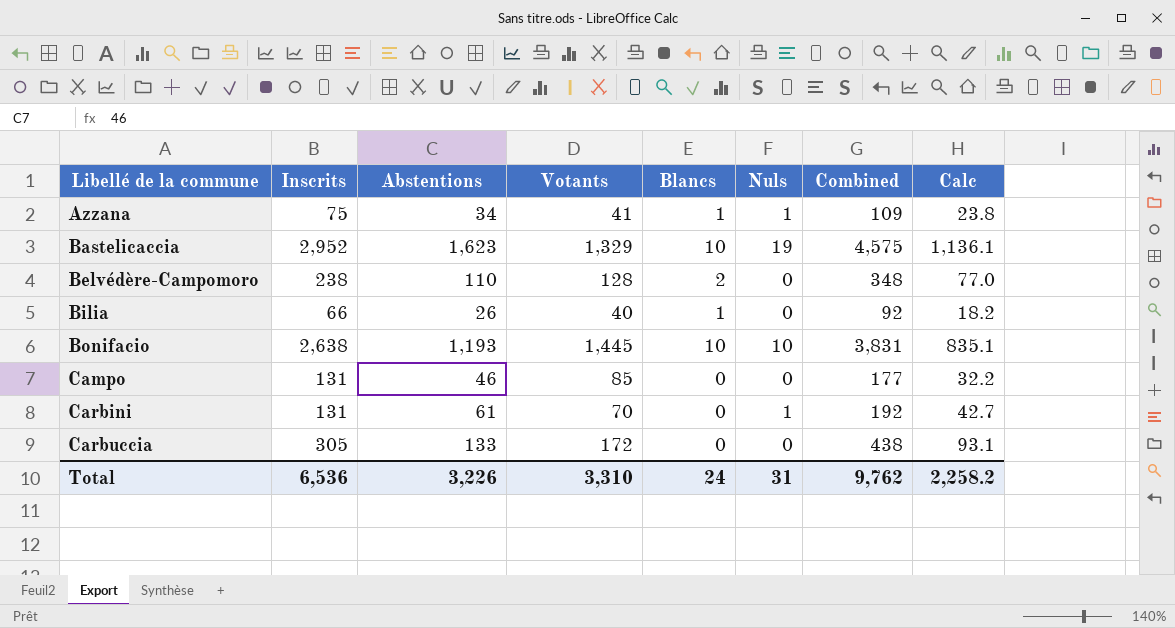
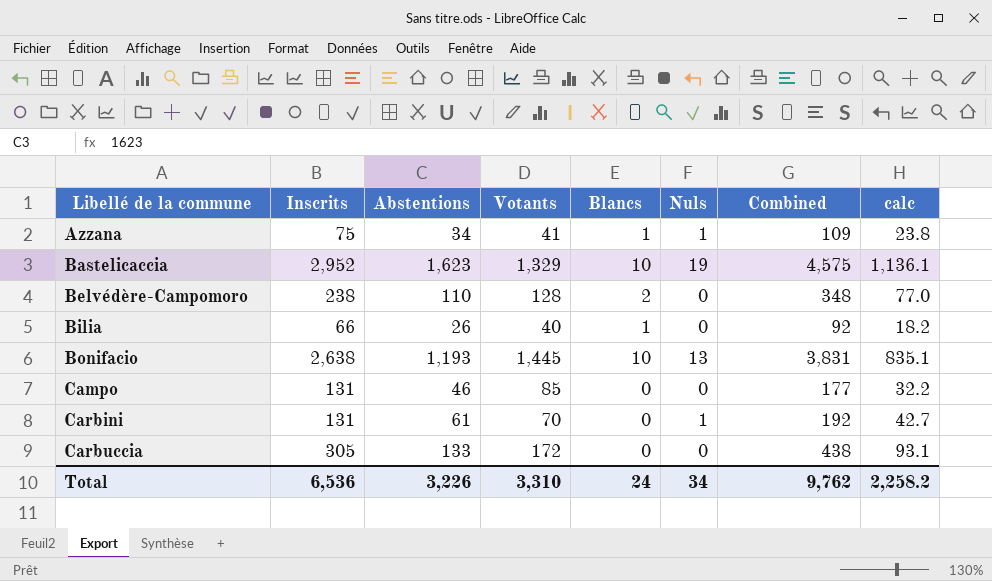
column name: Calc -> calc
Bonifacio | Nuls: 10 -> 13
Total | Nuls: 31 -> 34

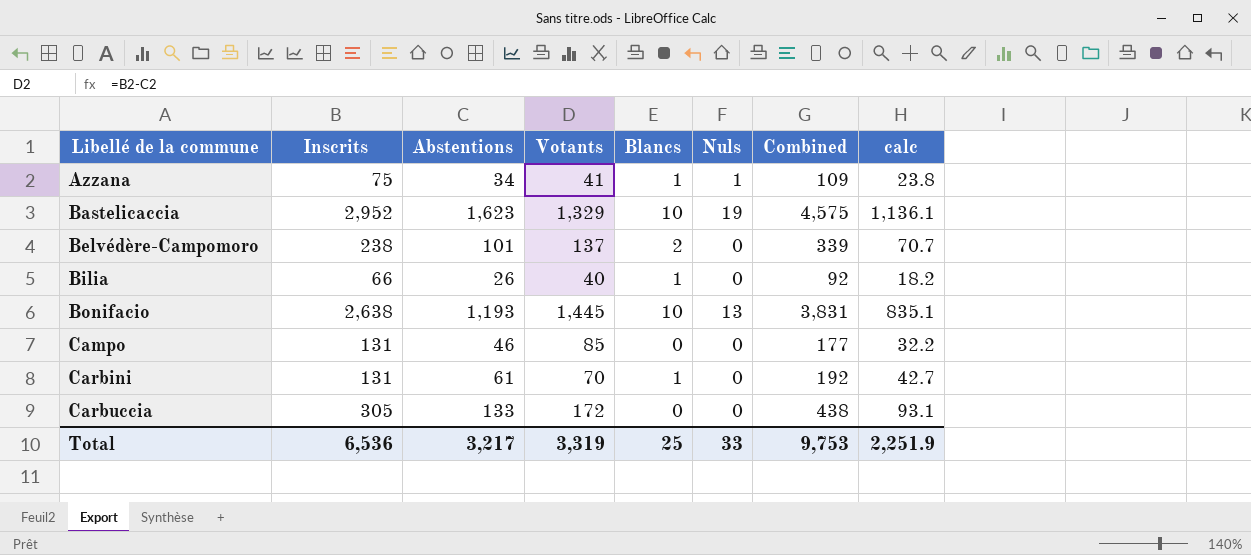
Belvédère-Campomoro | Abstentions: 110 -> 101
Belvédère-Campomoro | Votants: 128 -> 137
Belvédère-Campomoro | Combined: 348 -> 339
Belvédère-Campomoro | calc: 77.0 -> 70.7
Carbini | Blancs: 0 -> 1
Carbini | Nuls: 1 -> 0
Total | Abstentions: 3,226 -> 3,217
Total | Votants: 3,310 -> 3,319
Total | Blancs: 24 -> 25
Total | Nuls: 34 -> 33
Total | Combined: 9,762 -> 9,753
Total | calc: 2,258.2 -> 2,251.9

